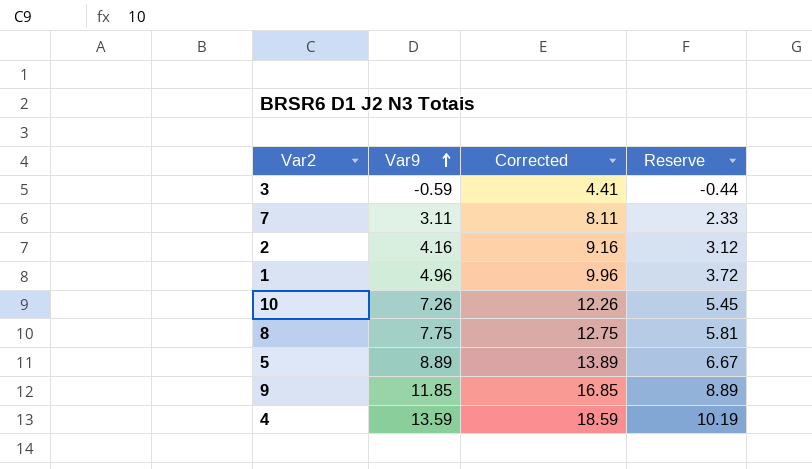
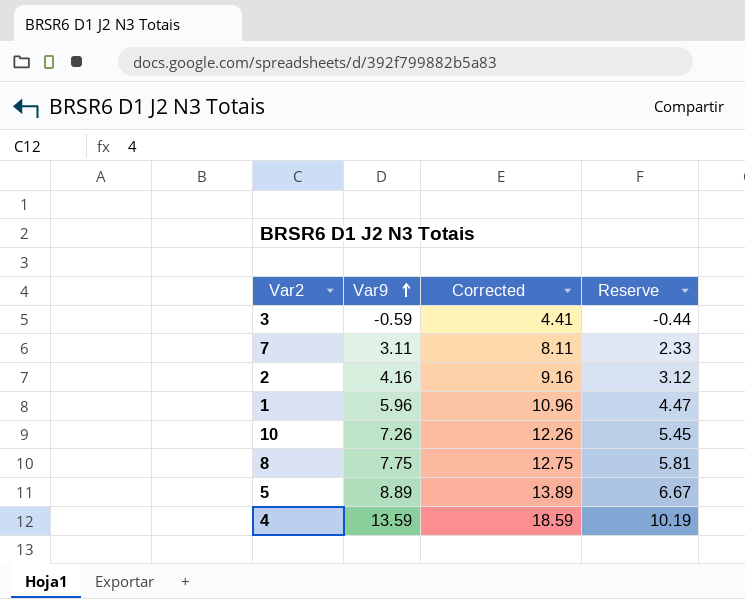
row 9: 11.85 | 16.85 | 8.89 -> none
1 | Var9: 4.96 -> 5.96
1 | Corrected: 9.96 -> 10.96
1 | Reserve: 3.72 -> 4.47

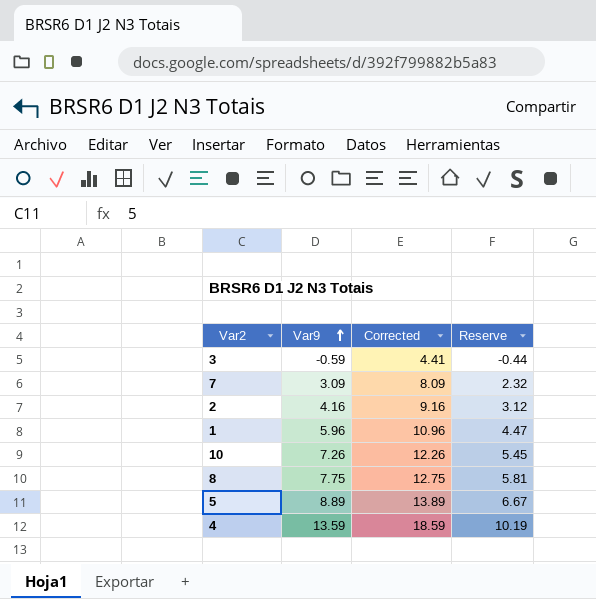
7 | Var9: 3.11 -> 3.09
7 | Corrected: 8.11 -> 8.09
7 | Reserve: 2.33 -> 2.32

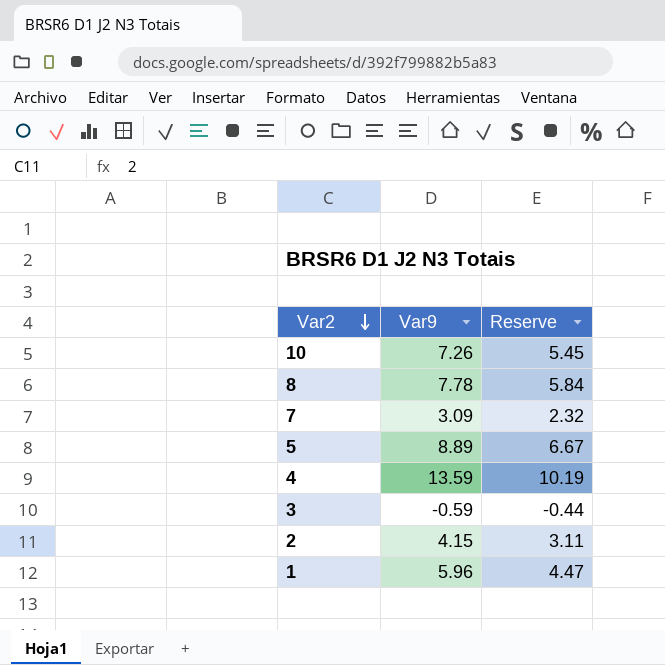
row order: Var9 ascending -> Var2 descending
column Corrected | formula: [Var9] + 5 -> none
8 | Var9: 7.75 -> 7.78
8 | Reserve: 5.81 -> 5.84
2 | Var9: 4.16 -> 4.15
2 | Reserve: 3.12 -> 3.11

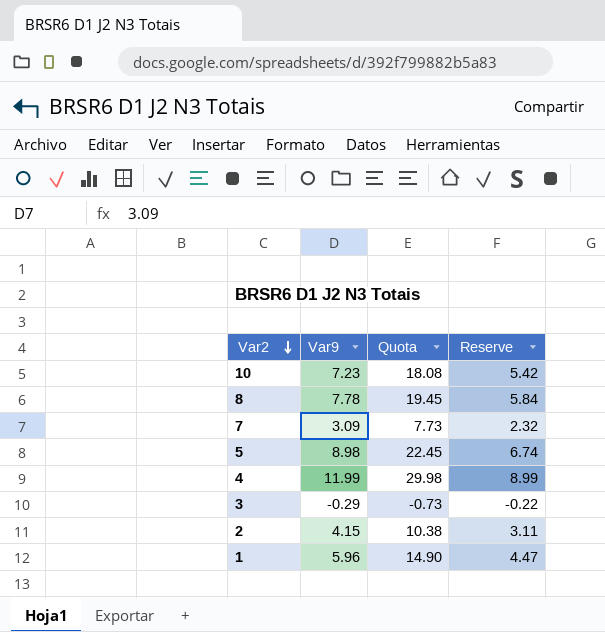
column Quota | formula: none -> [Var9] * 2.5
10 | Var9: 7.26 -> 7.23
10 | Reserve: 5.45 -> 5.42
5 | Var9: 8.89 -> 8.98
5 | Reserve: 6.67 -> 6.74
4 | Var9: 13.59 -> 11.99
4 | Reserve: 10.19 -> 8.99
3 | Var9: -0.59 -> -0.29
3 | Reserve: -0.44 -> -0.22

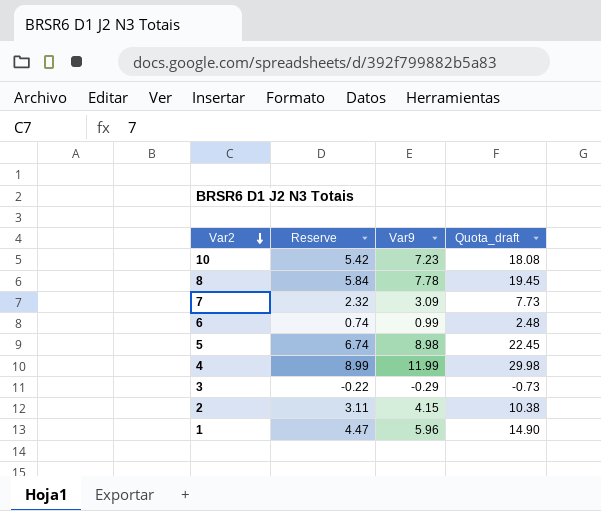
column Reserve | position: 4 -> 2
column name: Quota -> Quota_draft
row 6: none -> 0.74 | 0.99 | 2.48

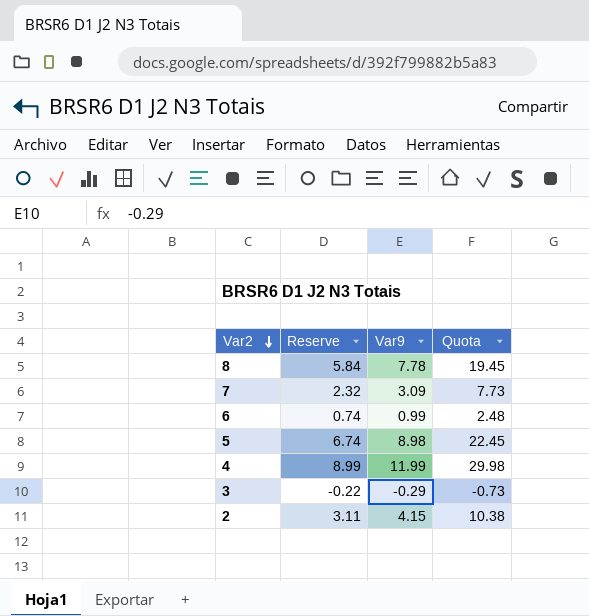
column name: Quota_draft -> Quota
row 10: 5.42 | 7.23 | 18.08 -> none
row 1: 4.47 | 5.96 | 14.90 -> none

